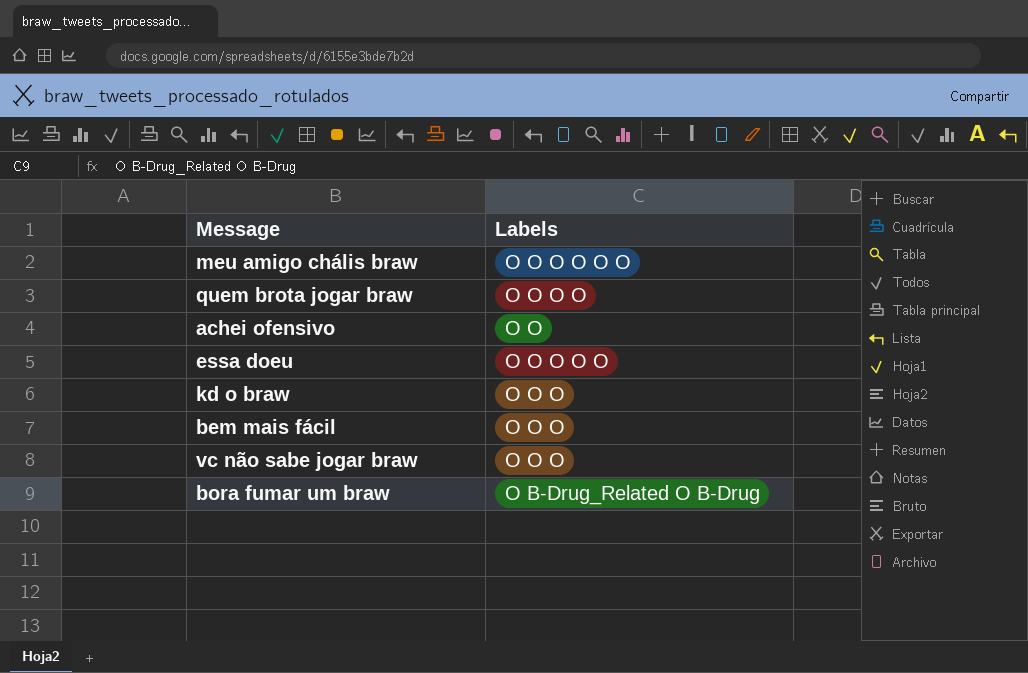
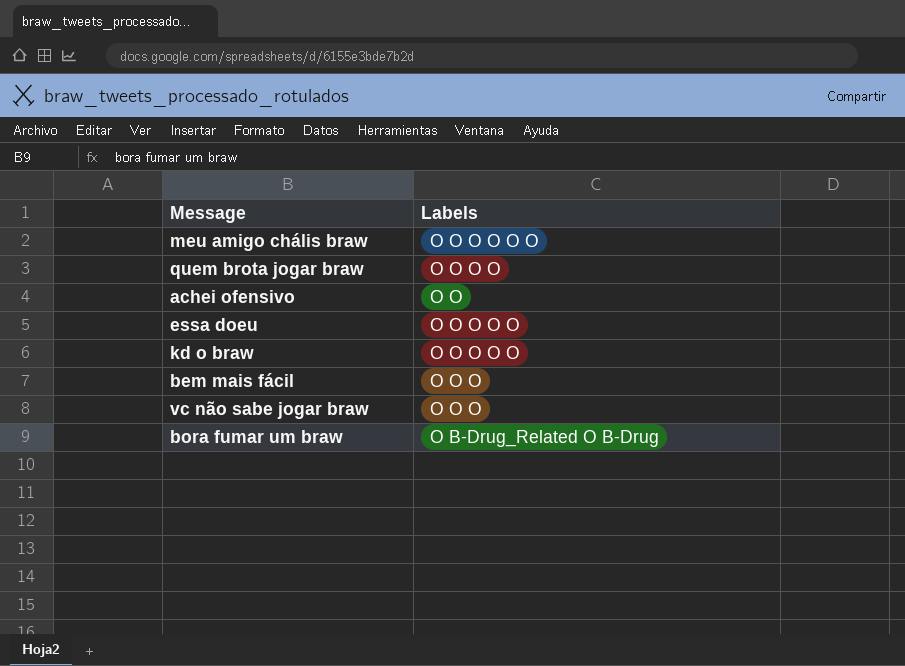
kd o braw | Labels: O O O -> O O O O O

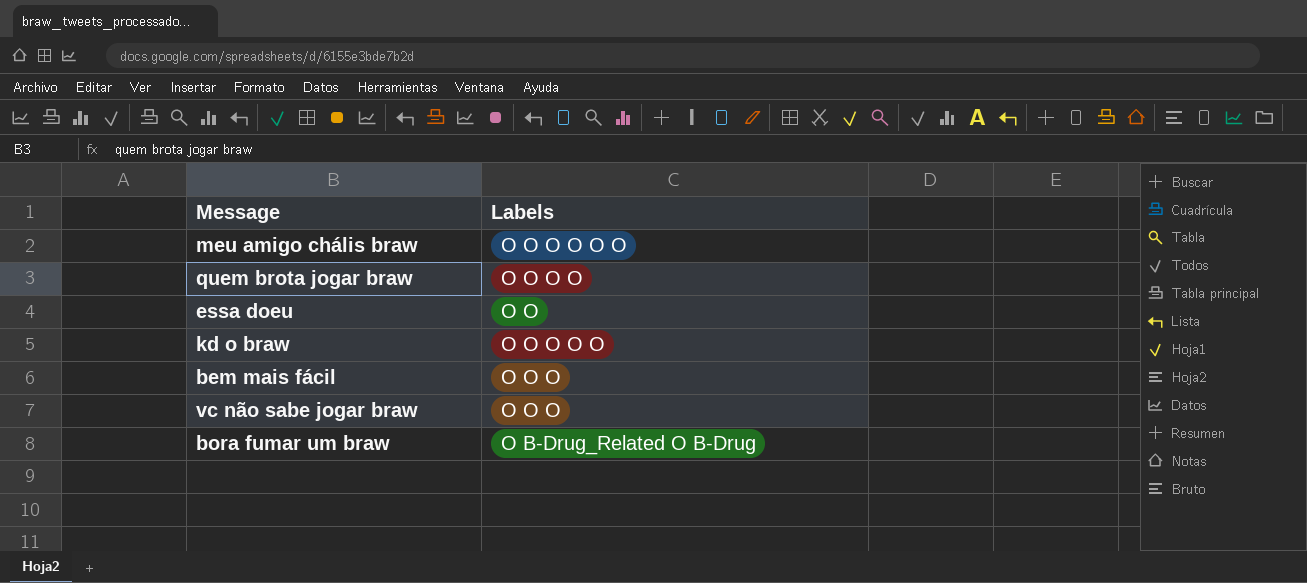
row achei ofensivo: O O -> none
essa doeu | Labels: O O O O O -> O O

